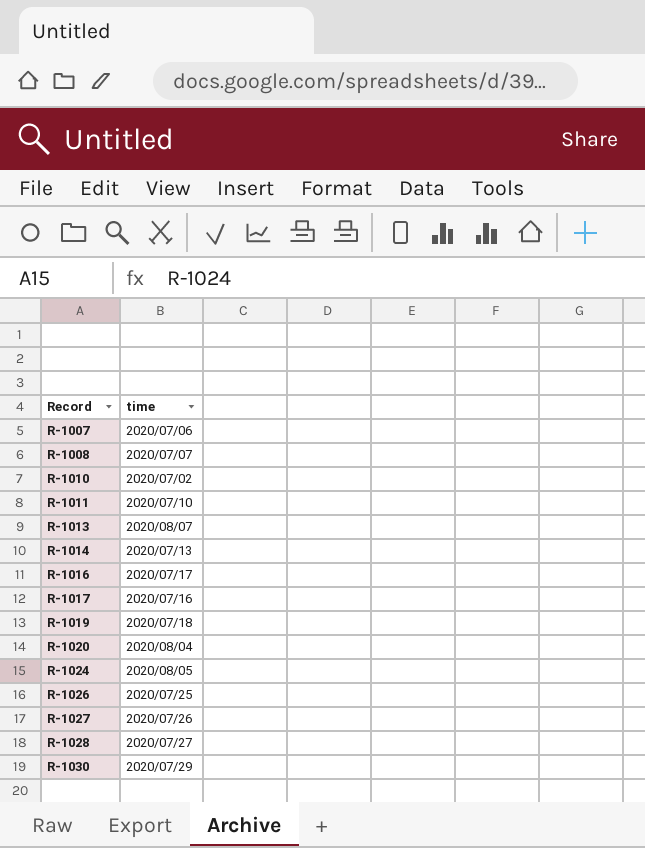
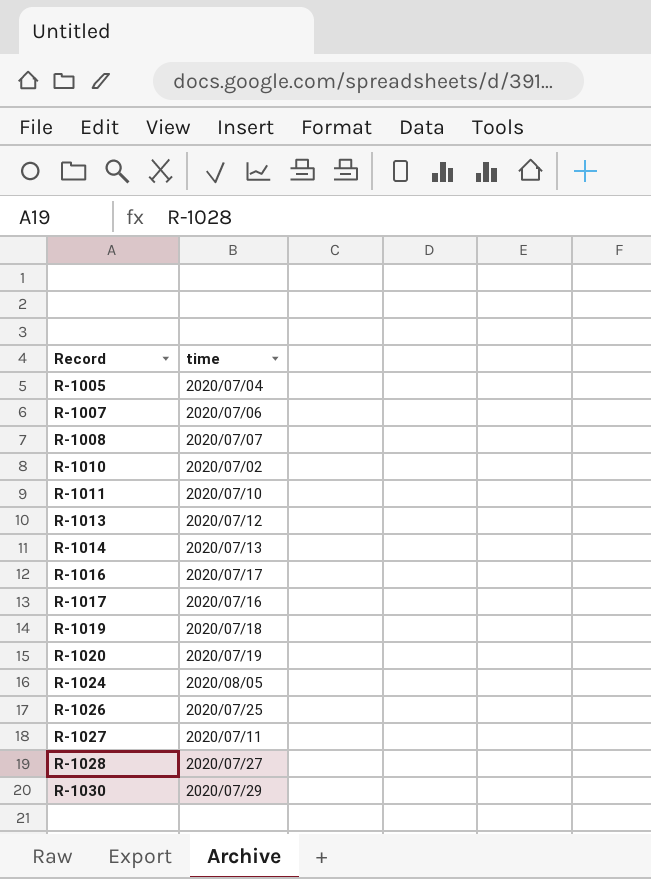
row R-1005: none -> 2020/07/04
R-1013 | time: 2020/08/07 -> 2020/07/12
R-1020 | time: 2020/08/04 -> 2020/07/19
R-1027 | time: 2020/07/26 -> 2020/07/11

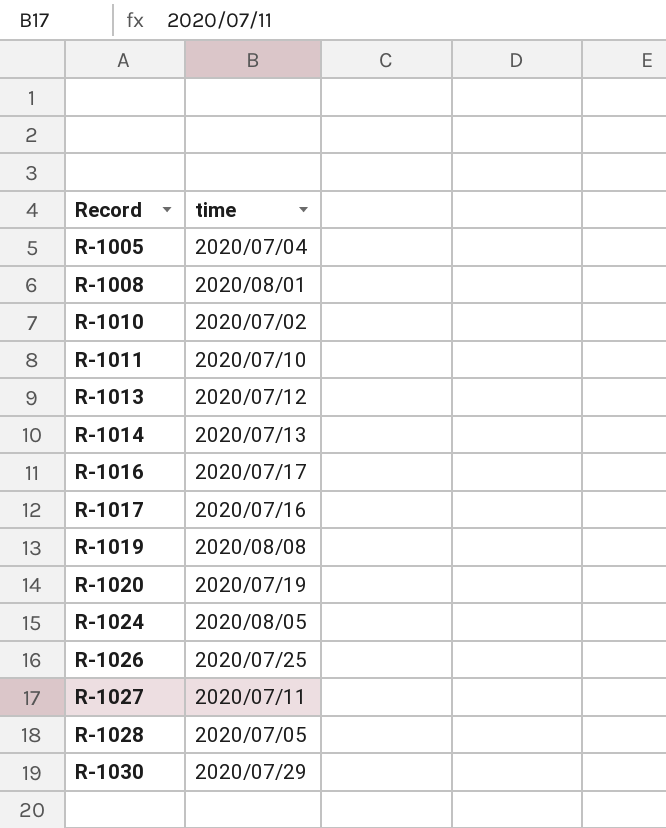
row R-1007: 2020/07/06 -> none
R-1008 | time: 2020/07/07 -> 2020/08/01
R-1019 | time: 2020/07/18 -> 2020/08/08
R-1028 | time: 2020/07/27 -> 2020/07/05

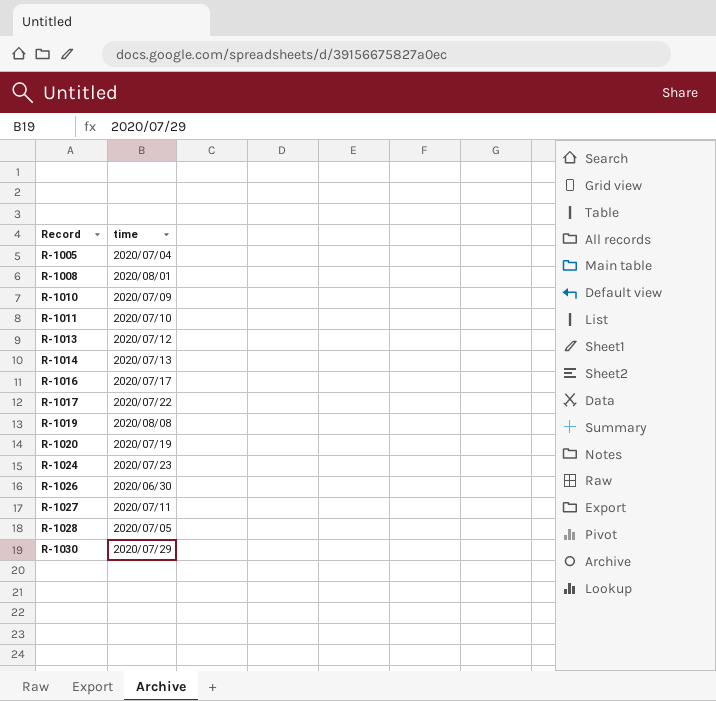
R-1010 | time: 2020/07/02 -> 2020/07/09
R-1017 | time: 2020/07/16 -> 2020/07/22
R-1024 | time: 2020/08/05 -> 2020/07/23
R-1026 | time: 2020/07/25 -> 2020/06/30

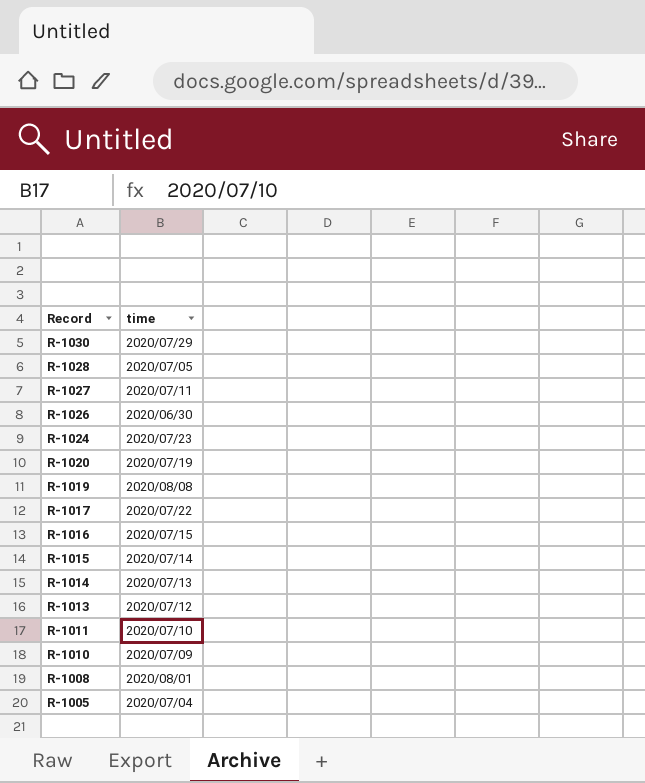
row order: Record ascending -> Record descending
R-1016 | time: 2020/07/17 -> 2020/07/15
row R-1015: none -> 2020/07/14

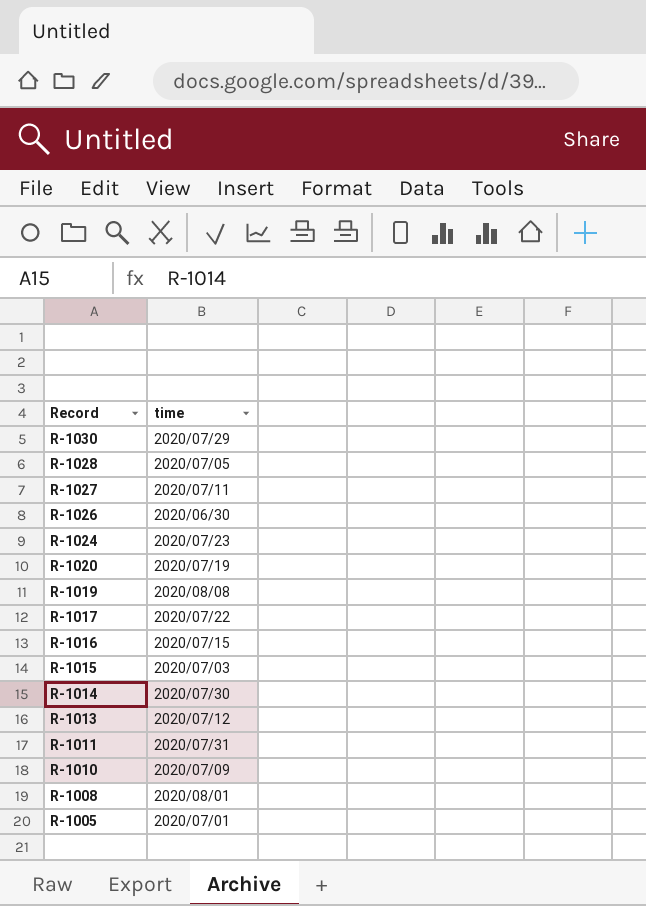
R-1015 | time: 2020/07/14 -> 2020/07/03
R-1014 | time: 2020/07/13 -> 2020/07/30
R-1011 | time: 2020/07/10 -> 2020/07/31
R-1005 | time: 2020/07/04 -> 2020/07/01

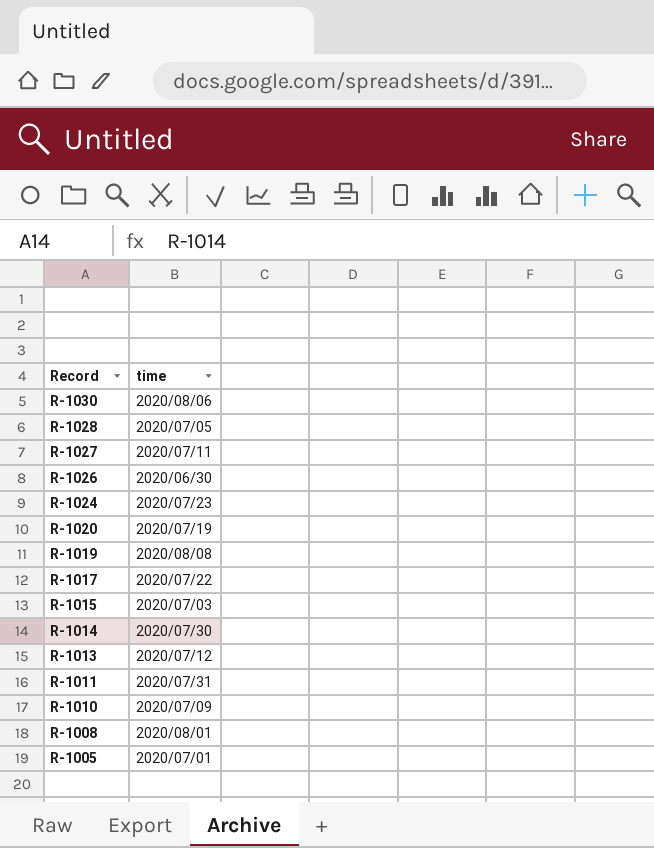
row R-1016: 2020/07/15 -> none
R-1030 | time: 2020/07/29 -> 2020/08/06

